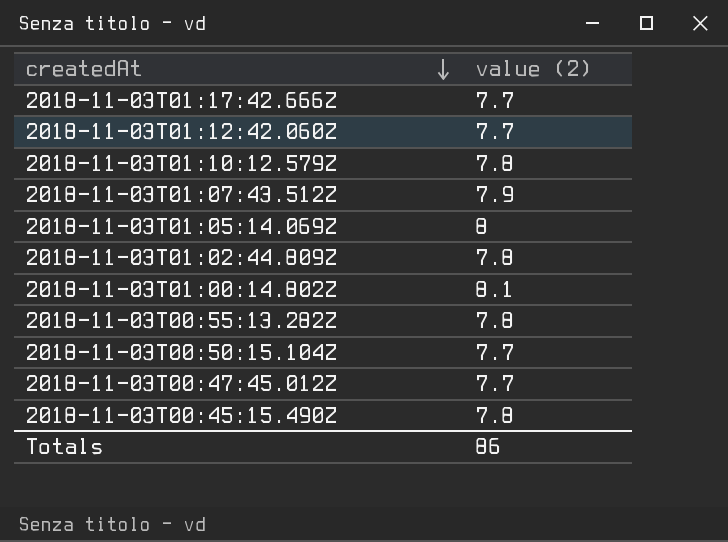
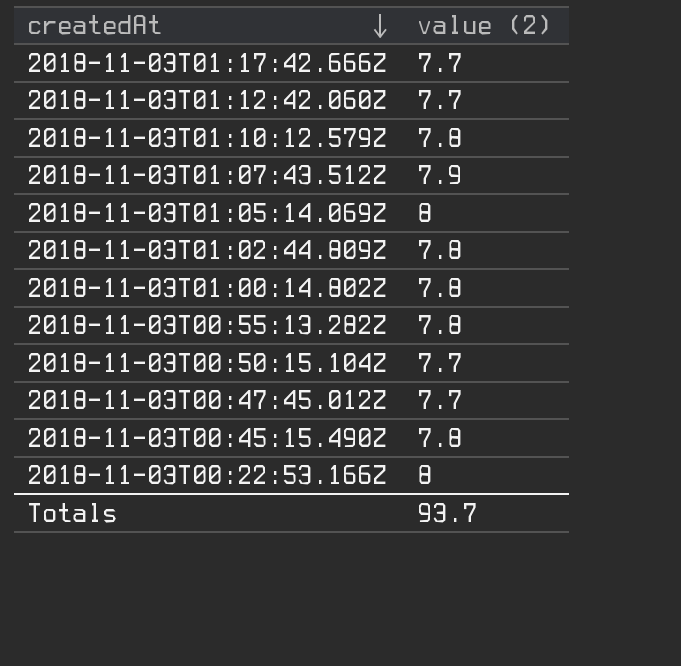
2018-11-03T01:00:14.802Z | value (2): 8.1 -> 7.8
row 2018-11-03T00:22:53.166Z: none -> 8
Totals | value (2): 86 -> 93.7

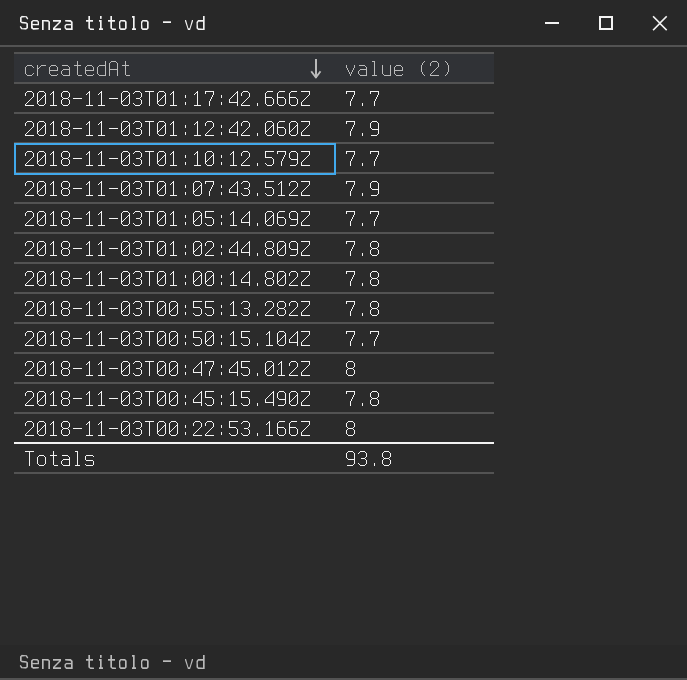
2018-11-03T01:12:42.060Z | value (2): 7.7 -> 7.9
2018-11-03T01:10:12.579Z | value (2): 7.8 -> 7.7
2018-11-03T01:05:14.069Z | value (2): 8 -> 7.7
2018-11-03T00:47:45.012Z | value (2): 7.7 -> 8
Totals | value (2): 93.7 -> 93.8

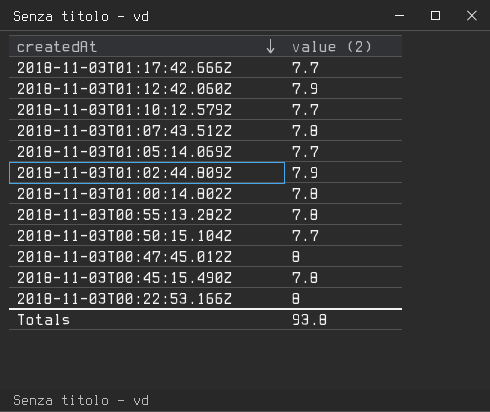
2018-11-03T01:07:43.512Z | value (2): 7.9 -> 7.8
2018-11-03T01:02:44.809Z | value (2): 7.8 -> 7.9

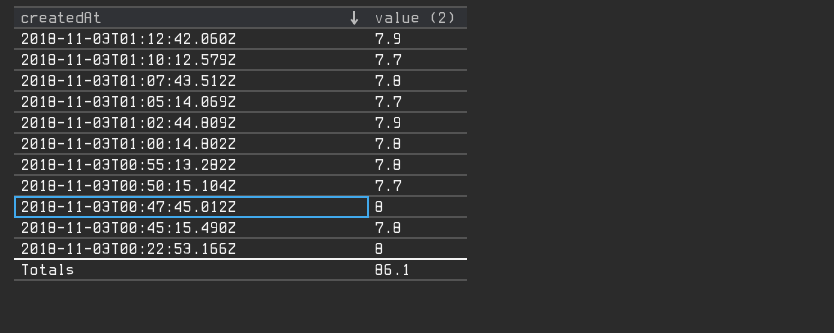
row 2018-11-03T01:17:42.666Z: 7.7 -> none
Totals | value (2): 93.8 -> 86.1

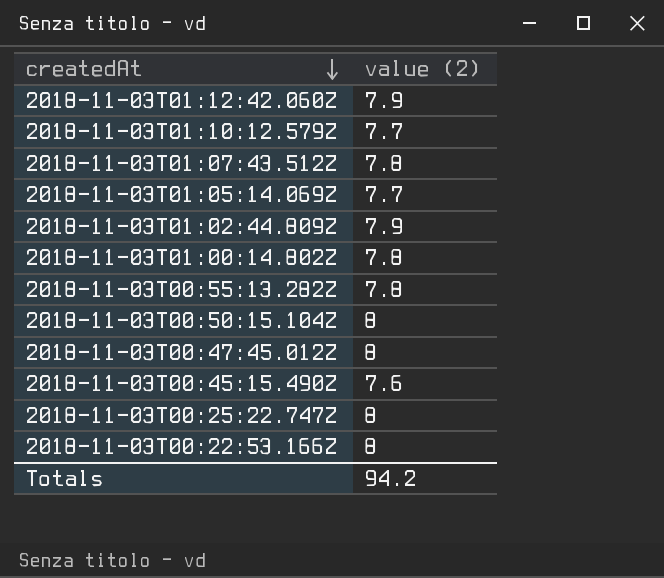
2018-11-03T00:50:15.104Z | value (2): 7.7 -> 8
2018-11-03T00:45:15.490Z | value (2): 7.8 -> 7.6
row 2018-11-03T00:25:22.747Z: none -> 8
Totals | value (2): 86.1 -> 94.2

